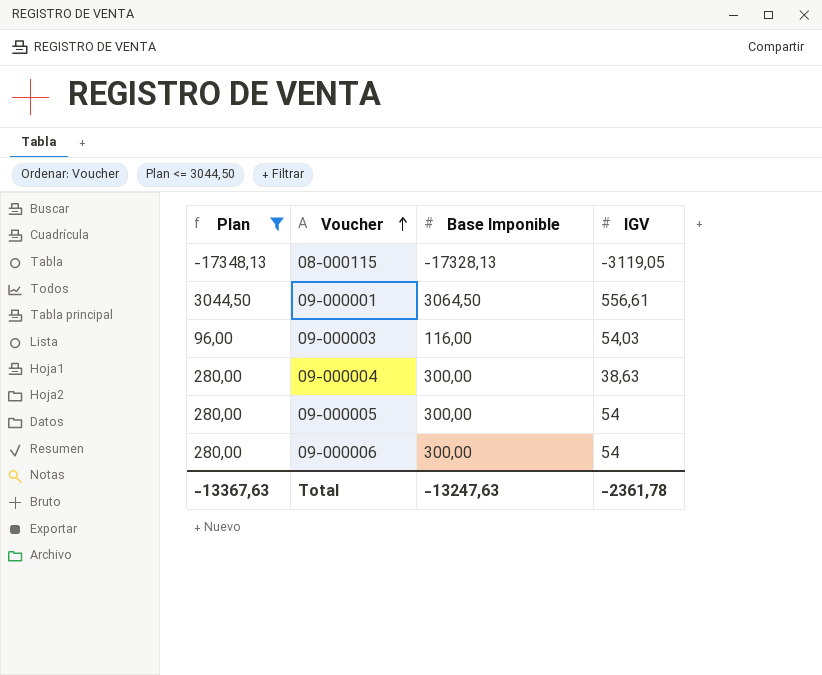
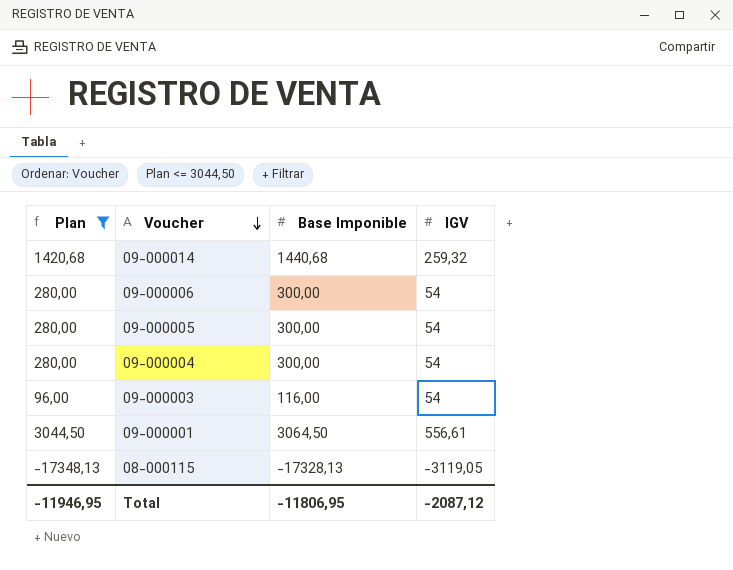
row order: Voucher ascending -> Voucher descending
row 09-000014: none -> 1420,68 | 1440,68 | 259,32
09-000004 | IGV: 38,63 -> 54
09-000003 | IGV: 54,03 -> 54
Total | Plan: -13367,63 -> -11946,95
Total | Base Imponible: -13247,63 -> -11806,95
Total | IGV: -2361,78 -> -2087,12

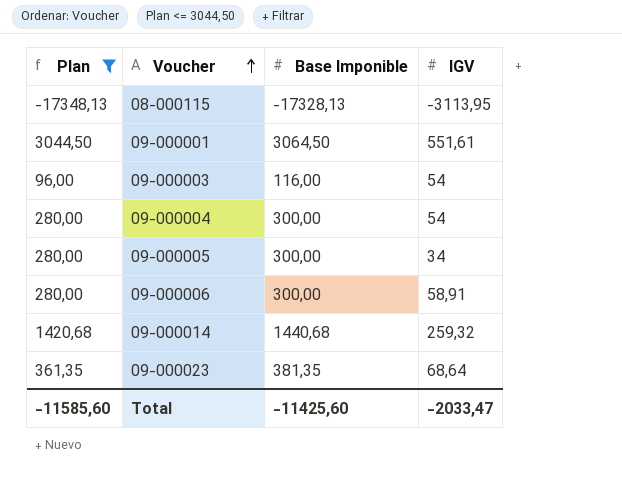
row order: Voucher descending -> Voucher ascending
08-000115 | IGV: -3119,05 -> -3113,95
09-000001 | IGV: 556,61 -> 551,61
09-000005 | IGV: 54 -> 34
09-000006 | IGV: 54 -> 58,91
row 09-000023: none -> 361,35 | 381,35 | 68,64
Total | Plan: -11946,95 -> -11585,60
Total | Base Imponible: -11806,95 -> -11425,60
Total | IGV: -2087,12 -> -2033,47

